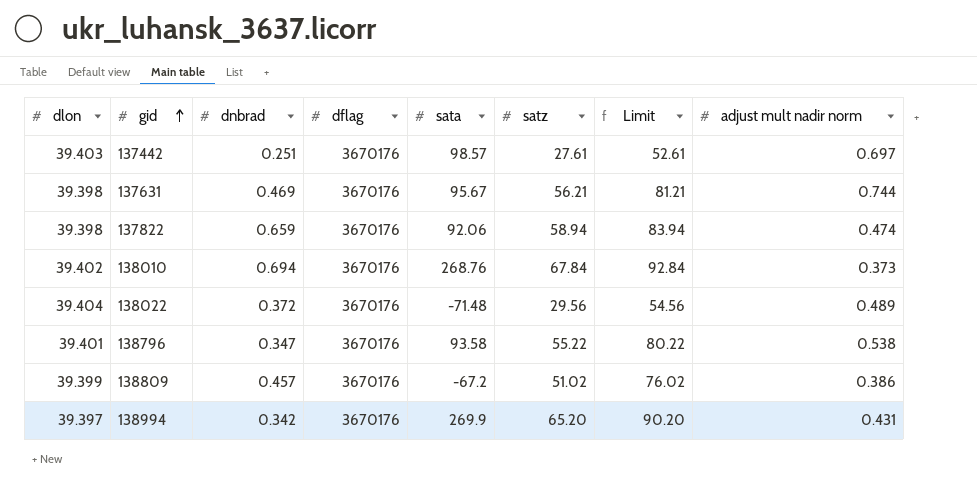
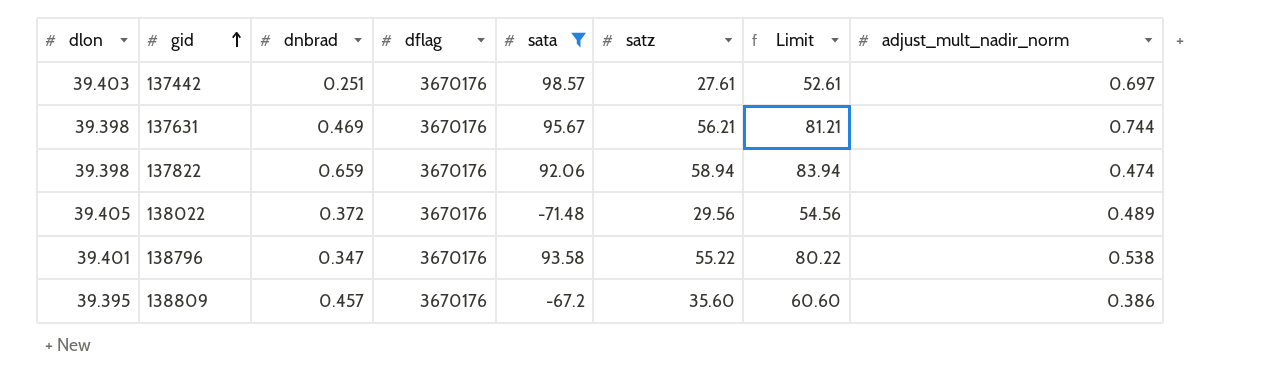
filter: none -> sata <= 98.57
column name: adjust mult nadir norm -> adjust_mult_nadir_norm
138022 | dlon: 39.404 -> 39.405
138809 | dlon: 39.399 -> 39.395
138809 | satz: 51.02 -> 35.60
138809 | Limit: 76.02 -> 60.60

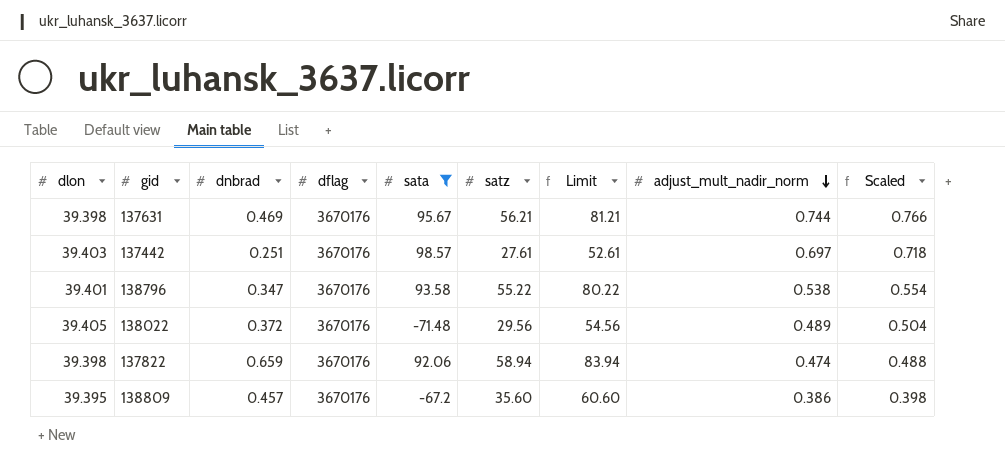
row order: gid ascending -> adjust_mult_nadir_norm descending
column Scaled | formula: none -> [adjust_mult_nadir_norm] * 1.03

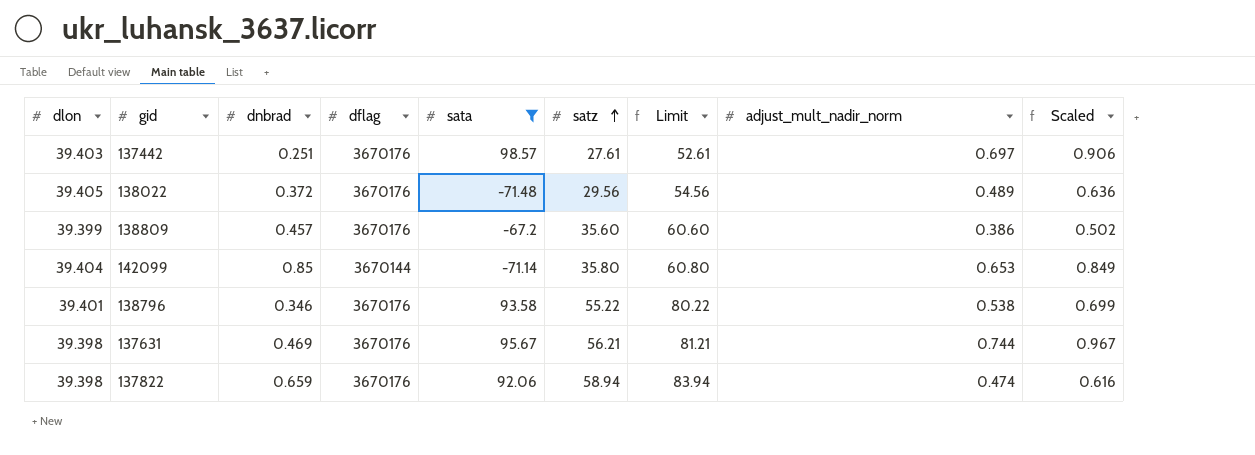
row order: adjust_mult_nadir_norm descending -> satz ascending
column Scaled | formula: [adjust_mult_nadir_norm] * 1.03 -> [adjust_mult_nadir_norm] * 1.3
138809 | dlon: 39.395 -> 39.399
row 142099: none -> 39.404 | 0.85 | 3670144 | -71.14 | 35.80 | 60.80 | 0.653 | 0.849
138796 | dnbrad: 0.347 -> 0.346

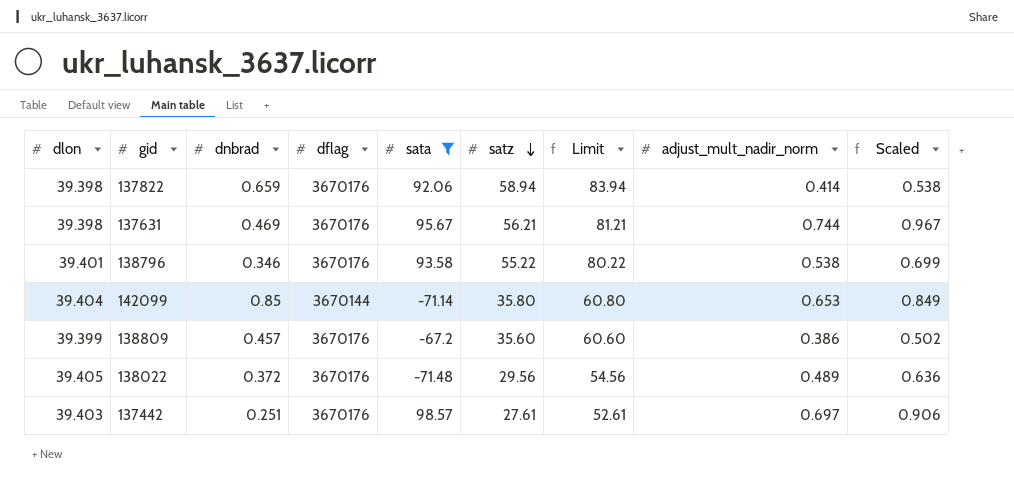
row order: satz ascending -> satz descending
137822 | adjust_mult_nadir_norm: 0.474 -> 0.414
137822 | Scaled: 0.616 -> 0.538

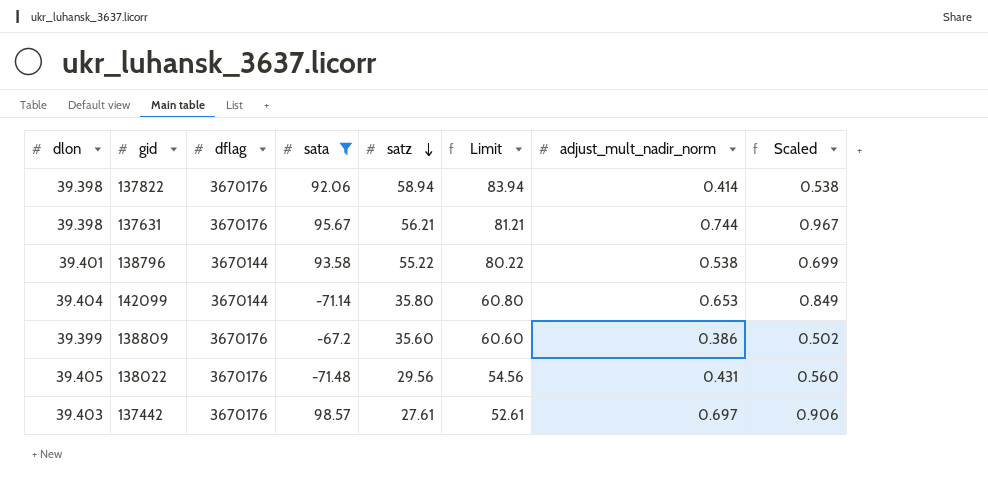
column dnbrad | position: 3 -> none
138796 | dflag: 3670176 -> 3670144
138022 | adjust_mult_nadir_norm: 0.489 -> 0.431
138022 | Scaled: 0.636 -> 0.560

